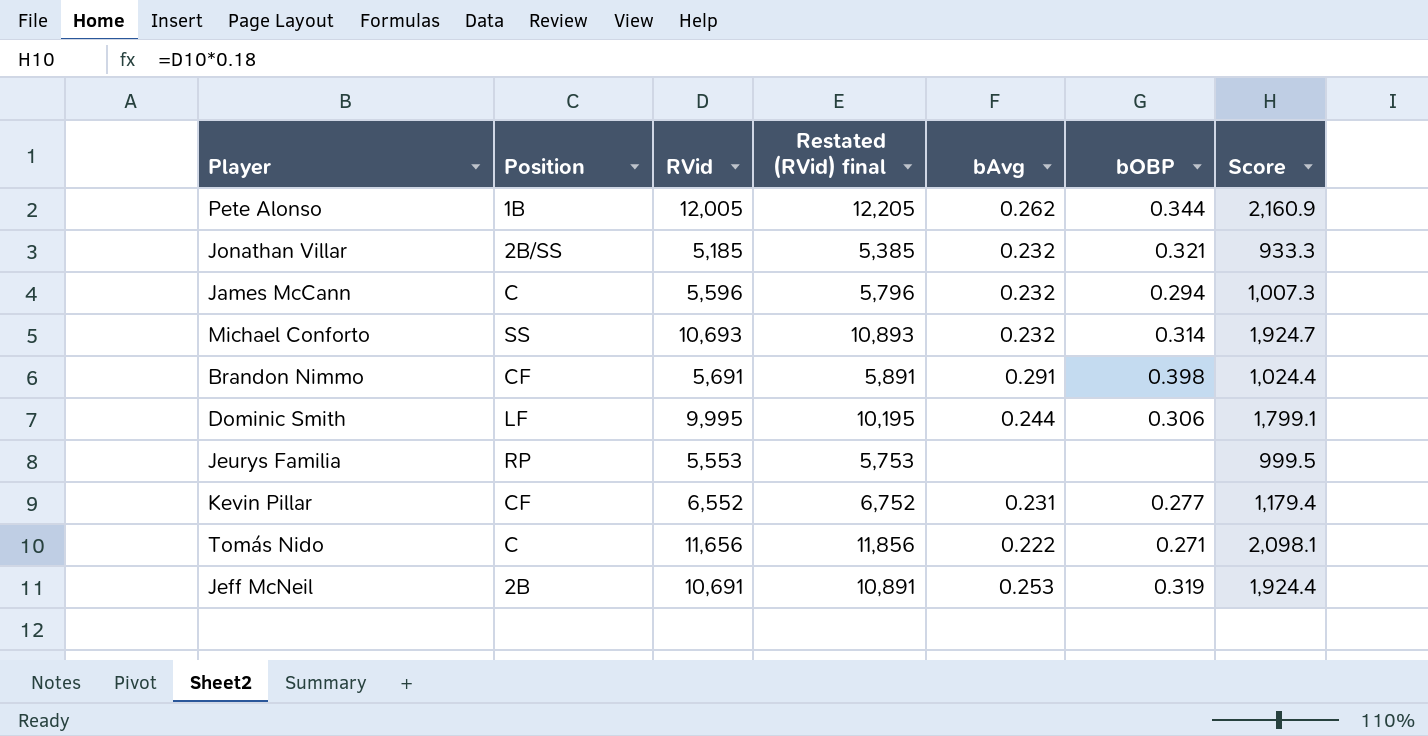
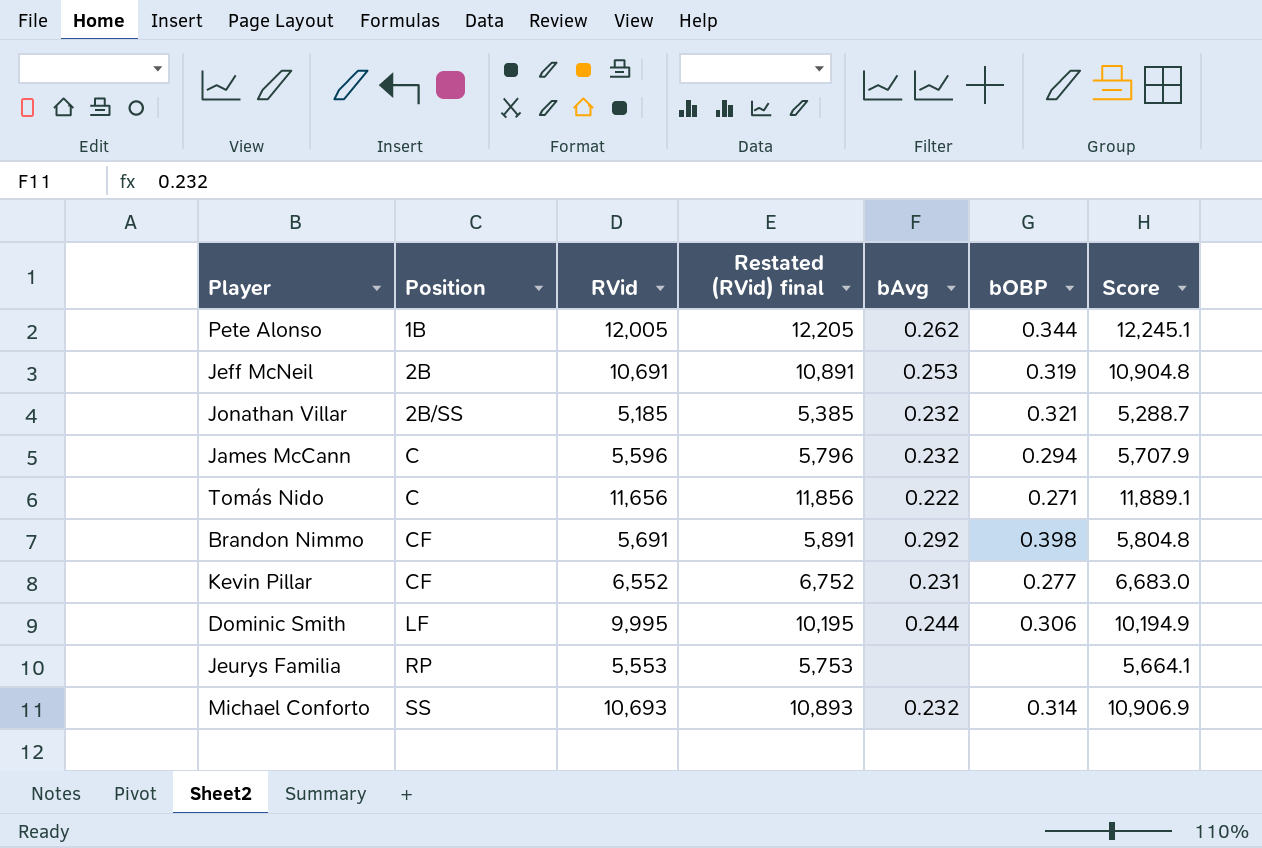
row order: none -> Position ascending
column Score | formula: [RVid] * 0.18 -> [RVid] * 1.02
Brandon Nimmo | bAvg: 0.291 -> 0.292

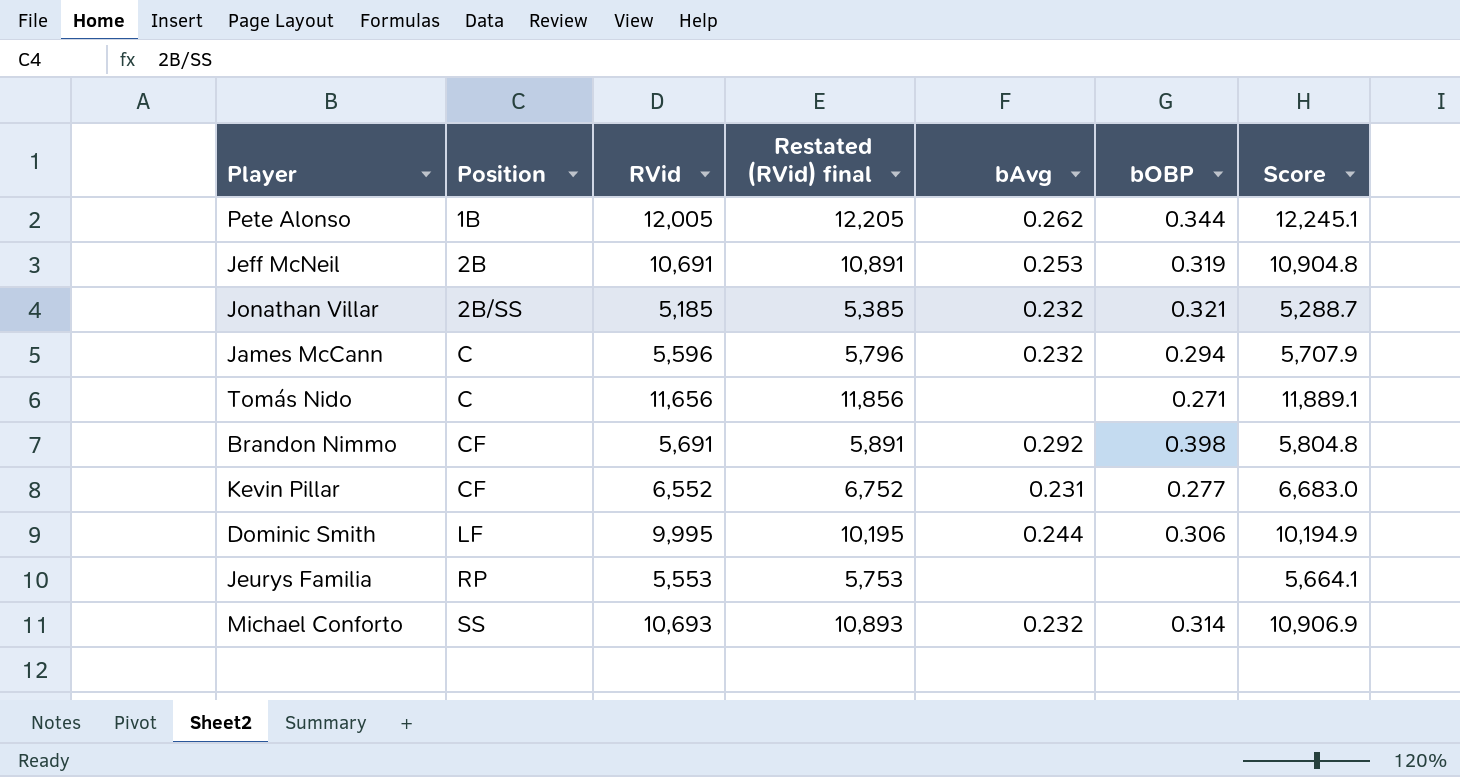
Tomás Nido | bAvg: 0.222 -> none

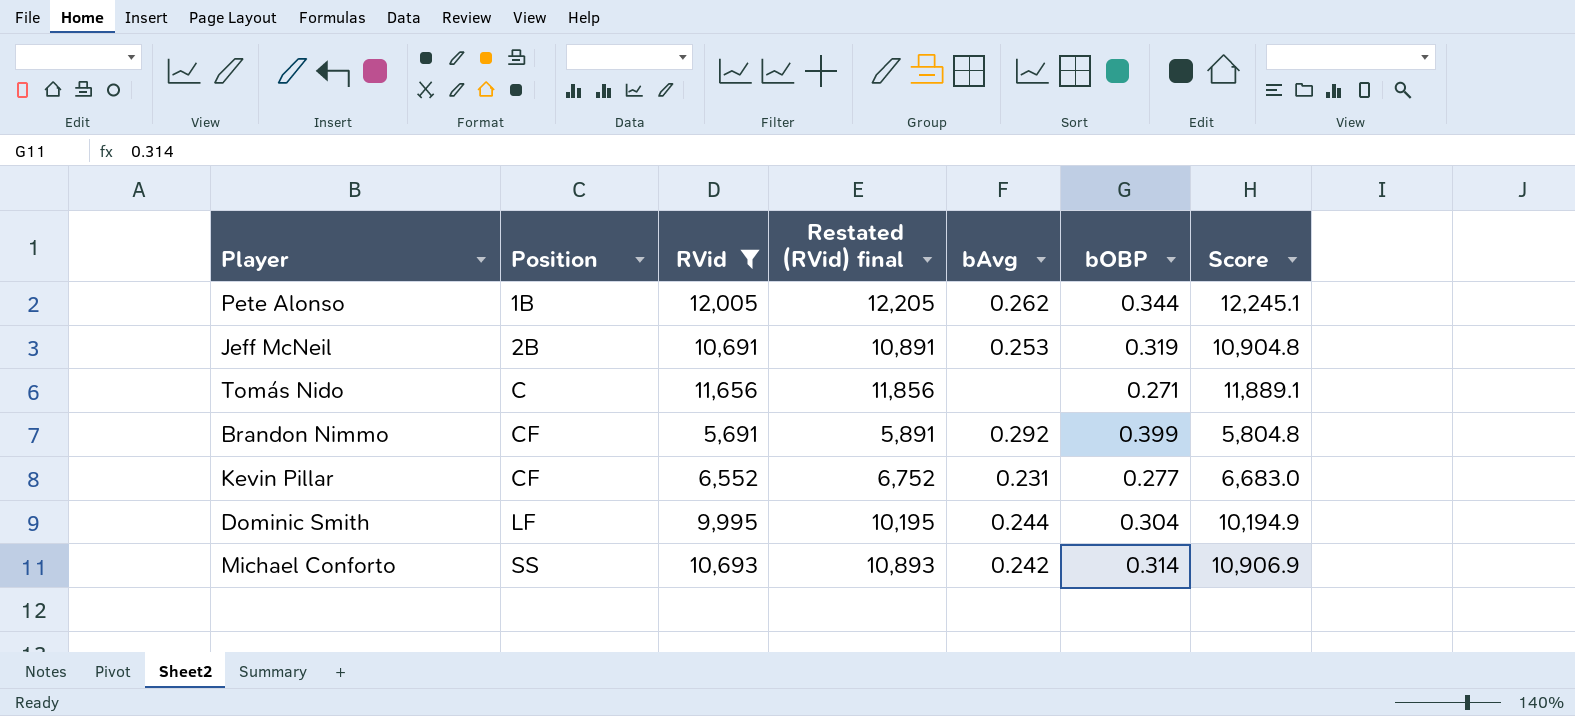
filter: none -> RVid >= 5,691
Brandon Nimmo | bOBP: 0.398 -> 0.399
Dominic Smith | bOBP: 0.306 -> 0.304
Michael Conforto | bAvg: 0.232 -> 0.242

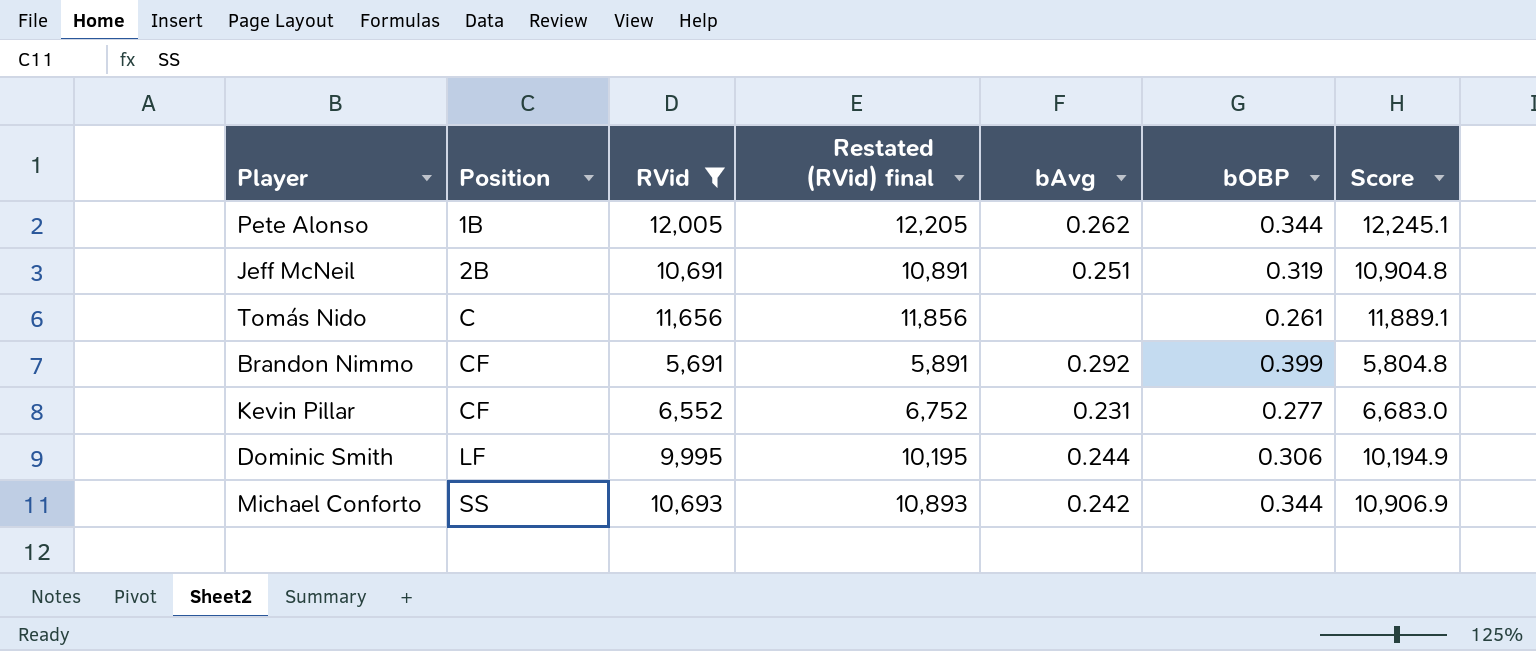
Jeff McNeil | bAvg: 0.253 -> 0.251
Tomás Nido | bOBP: 0.271 -> 0.261
Dominic Smith | bOBP: 0.304 -> 0.306
Michael Conforto | bOBP: 0.314 -> 0.344

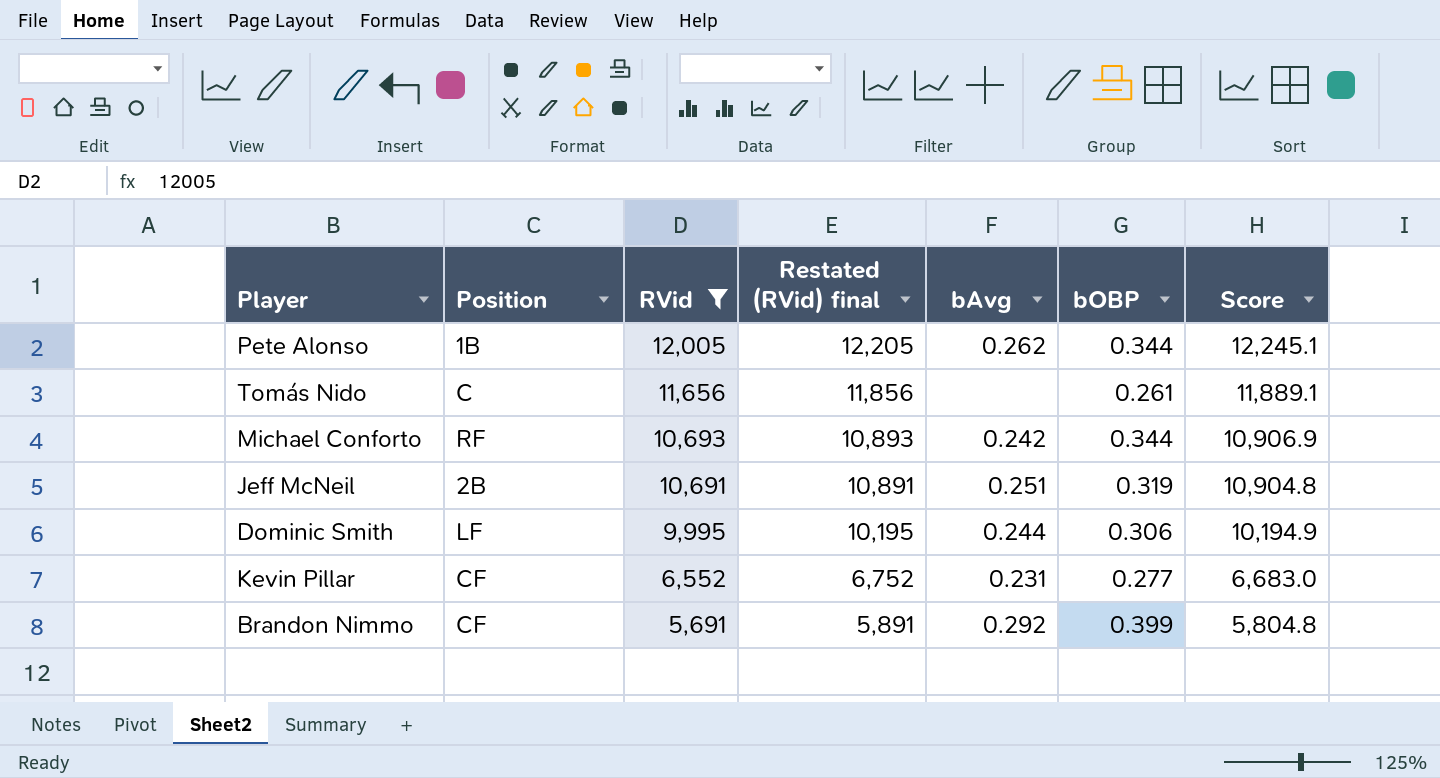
row order: Position ascending -> RVid descending
Michael Conforto | Position: SS -> RF

